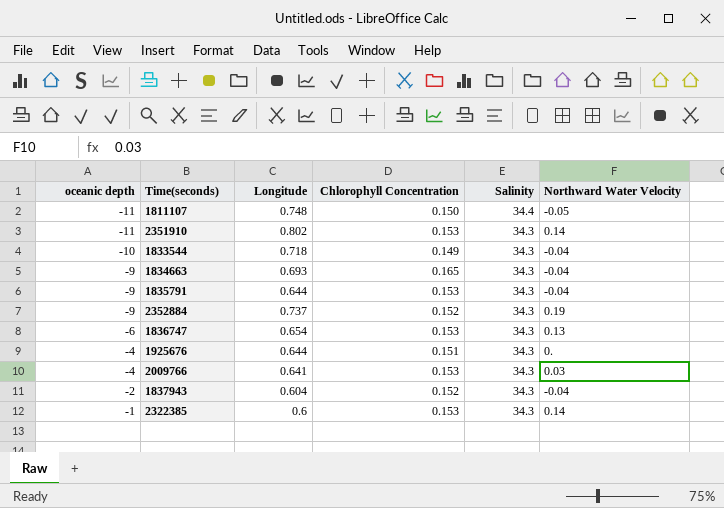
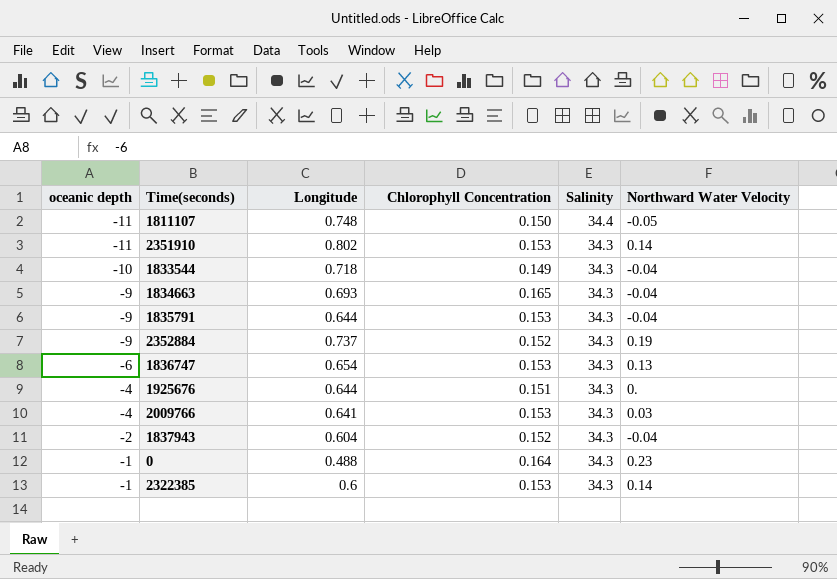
row 0: none -> -1 | 0.488 | 0.164 | 34.3 | 0.23

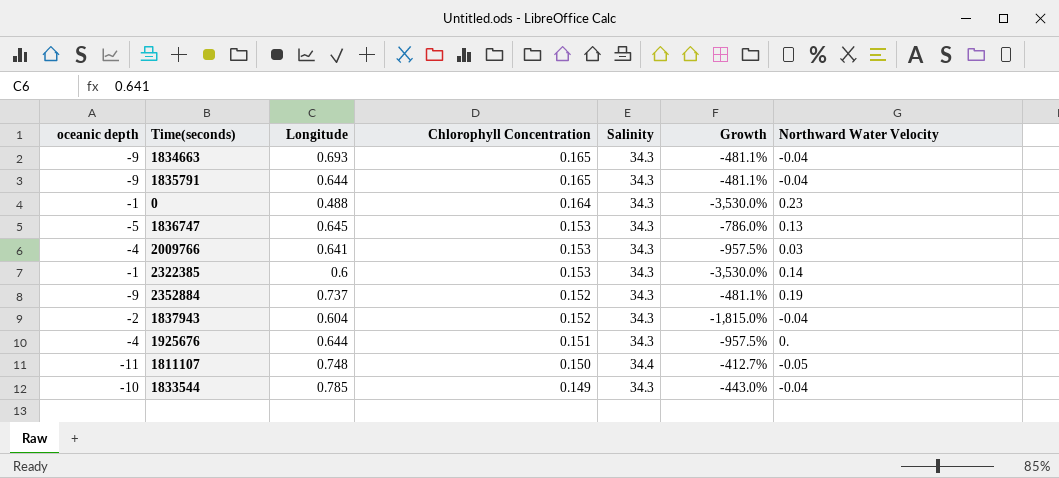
row order: oceanic depth ascending -> Chlorophyll Concentration descending
column Growth | formula: none -> ([Salinity] - [oceanic depth]) / [oceanic depth]
row 2351910: -11 | 0.802 | 0.153 | 34.3 | 0.14 -> none
1835791 | Chlorophyll Concentration: 0.153 -> 0.165
1836747 | oceanic depth: -6 -> -5
1836747 | Longitude: 0.654 -> 0.645
1833544 | Longitude: 0.718 -> 0.785

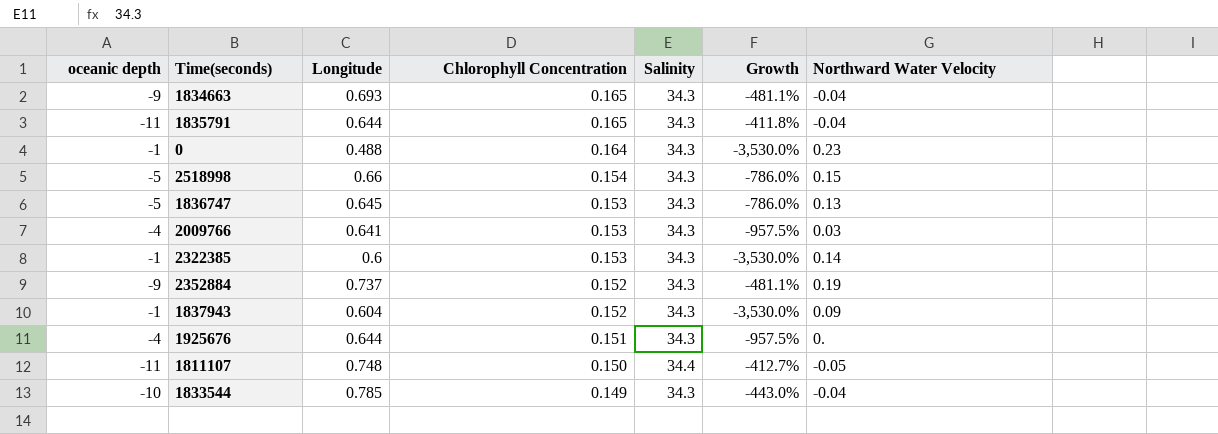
1835791 | oceanic depth: -9 -> -11
1835791 | Growth: -481.1% -> -411.8%
row 2518998: none -> -5 | 0.66 | 0.154 | 34.3 | -786.0% | 0.15
1837943 | oceanic depth: -2 -> -1
1837943 | Growth: -1,815.0% -> -3,530.0%
1837943 | Northward Water Velocity: -0.04 -> 0.09

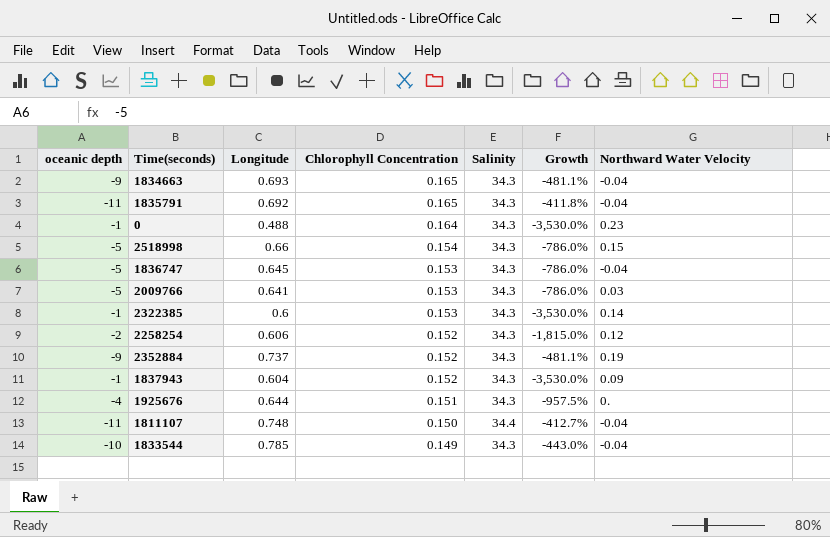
1835791 | Longitude: 0.644 -> 0.692
1836747 | Northward Water Velocity: 0.13 -> -0.04
2009766 | oceanic depth: -4 -> -5
2009766 | Growth: -957.5% -> -786.0%
row 2258254: none -> -2 | 0.606 | 0.152 | 34.3 | -1,815.0% | 0.12
1811107 | Northward Water Velocity: -0.05 -> -0.04

